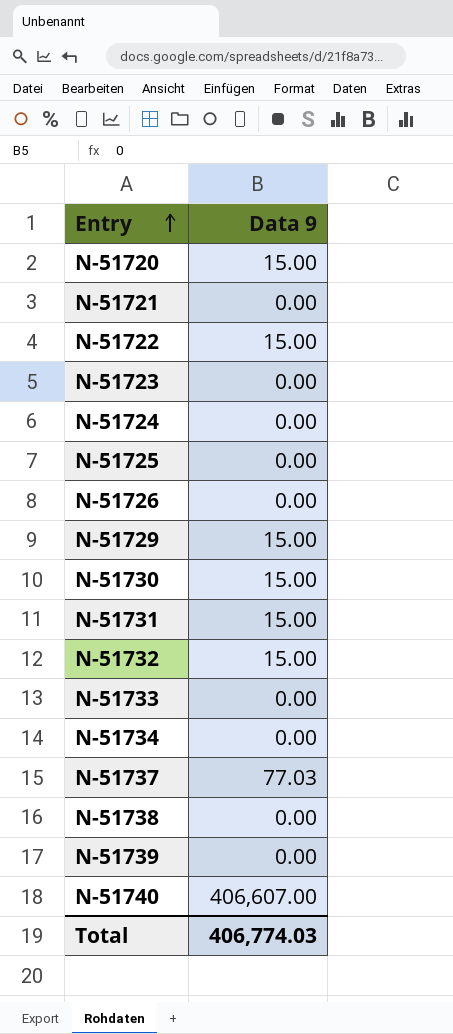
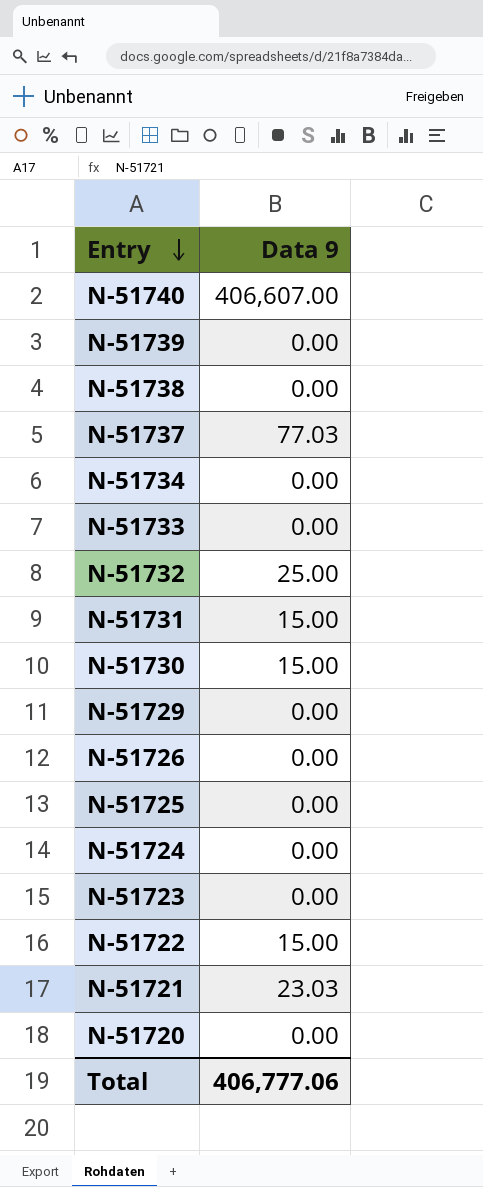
row order: Entry ascending -> Entry descending
N-51732 | Data 9: 15.00 -> 25.00
N-51729 | Data 9: 15.00 -> 0.00
N-51721 | Data 9: 0.00 -> 23.03
N-51720 | Data 9: 15.00 -> 0.00
Total | Data 9: 406,774.03 -> 406,777.06

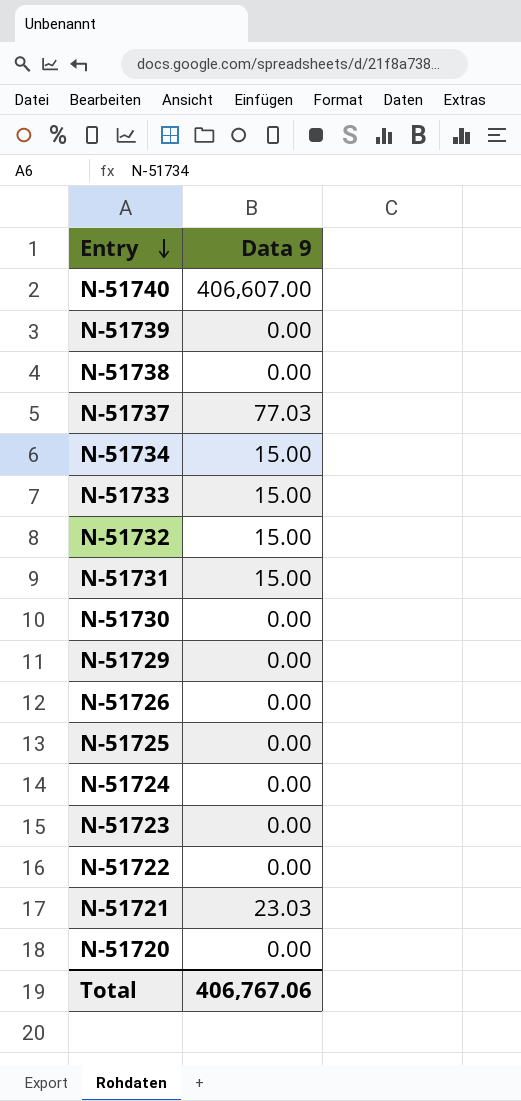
N-51734 | Data 9: 0.00 -> 15.00
N-51733 | Data 9: 0.00 -> 15.00
N-51732 | Data 9: 25.00 -> 15.00
N-51730 | Data 9: 15.00 -> 0.00
N-51722 | Data 9: 15.00 -> 0.00
Total | Data 9: 406,777.06 -> 406,767.06

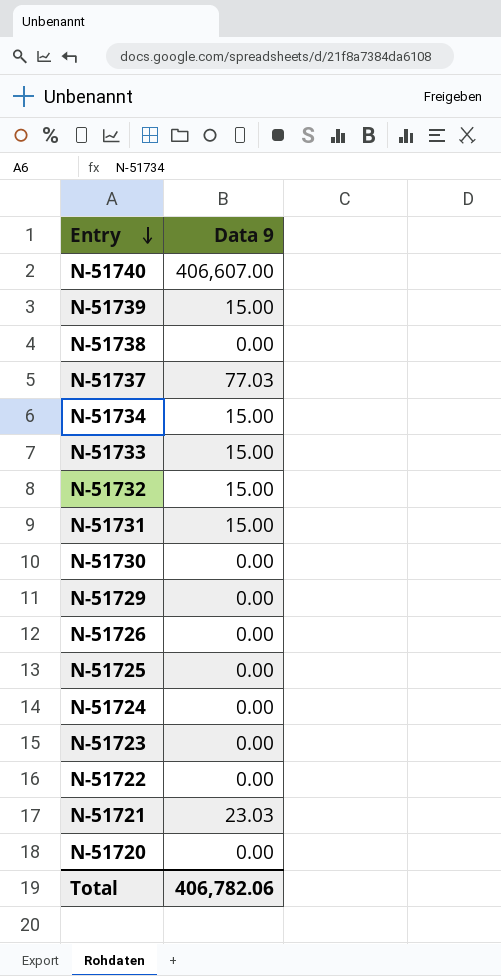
N-51739 | Data 9: 0.00 -> 15.00
Total | Data 9: 406,767.06 -> 406,782.06

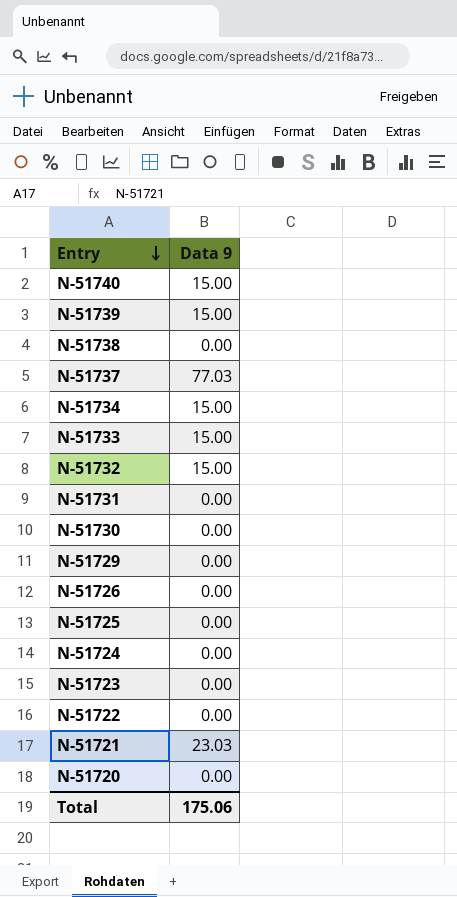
N-51740 | Data 9: 406,607.00 -> 15.00
N-51731 | Data 9: 15.00 -> 0.00
Total | Data 9: 406,782.06 -> 175.06

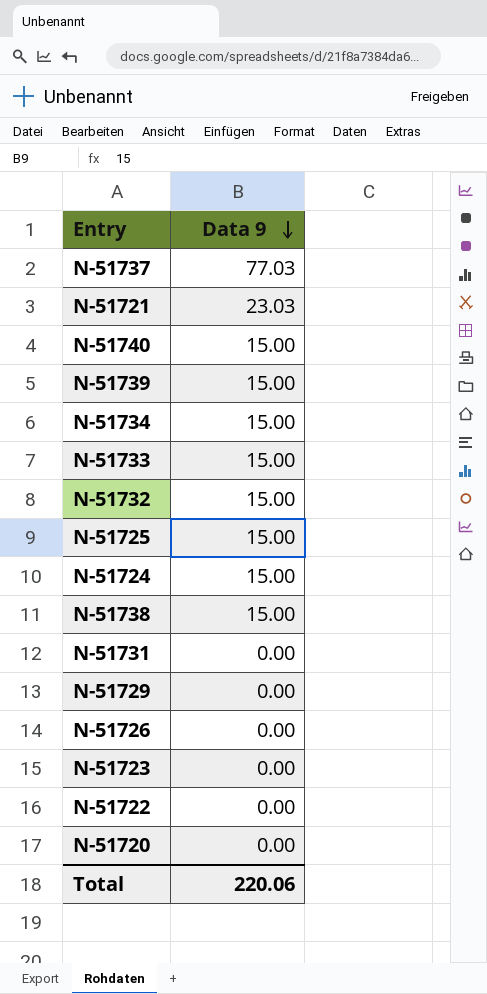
row order: Entry descending -> Data 9 descending
row N-51730: 0.00 -> none
N-51725 | Data 9: 0.00 -> 15.00
N-51724 | Data 9: 0.00 -> 15.00
N-51738 | Data 9: 0.00 -> 15.00
Total | Data 9: 175.06 -> 220.06

